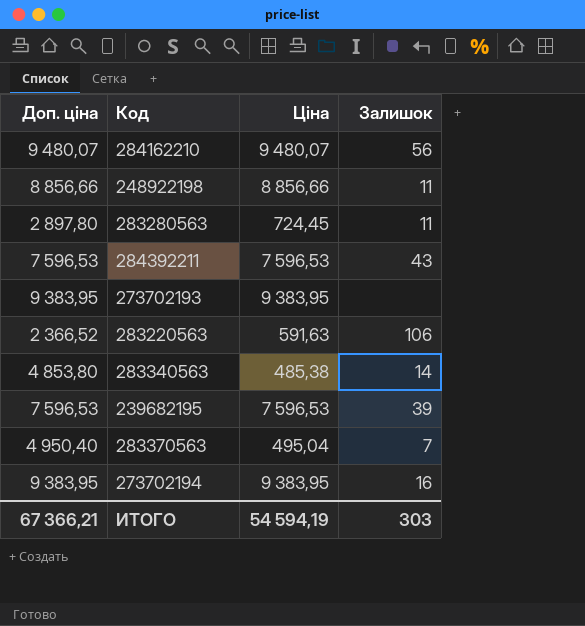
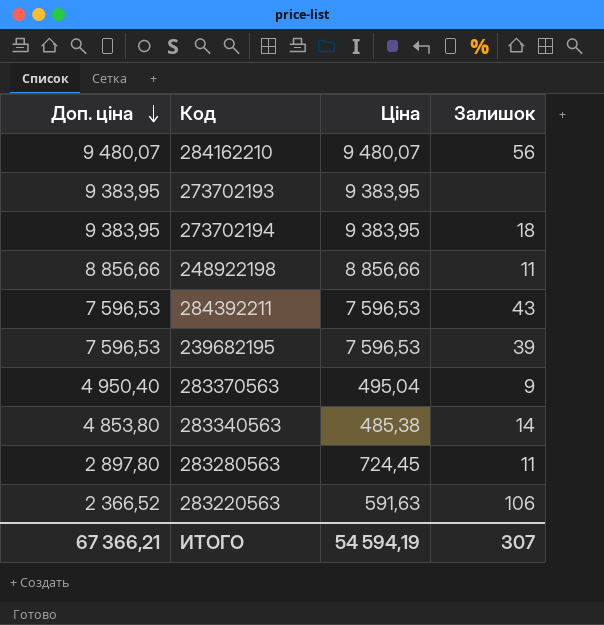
row order: none -> Доп. ціна descending
273702194 | Залишок: 16 -> 18
283370563 | Залишок: 7 -> 9
ИТОГО | Залишок: 303 -> 307

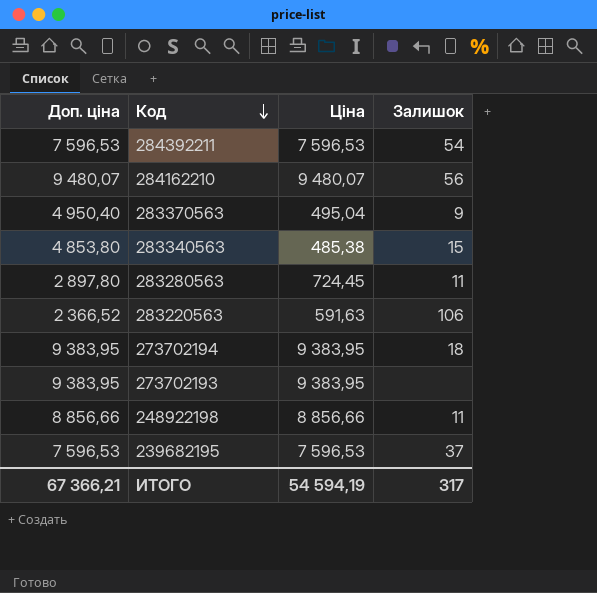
row order: Доп. ціна descending -> Код descending
284392211 | Залишок: 43 -> 54
283340563 | Залишок: 14 -> 15
239682195 | Залишок: 39 -> 37
ИТОГО | Залишок: 307 -> 317

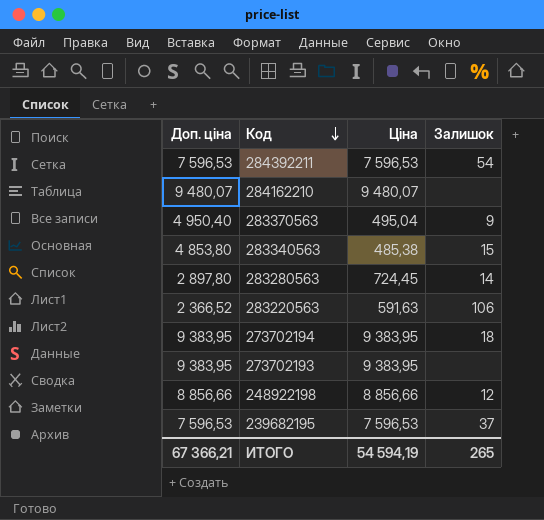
284162210 | Залишок: 56 -> none
283280563 | Залишок: 11 -> 14
248922198 | Залишок: 11 -> 12
ИТОГО | Залишок: 317 -> 265

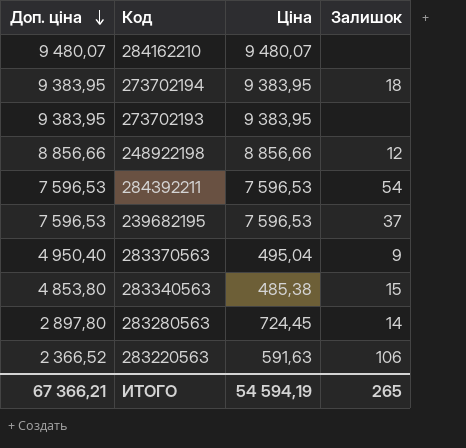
row order: Код descending -> Доп. ціна descending

